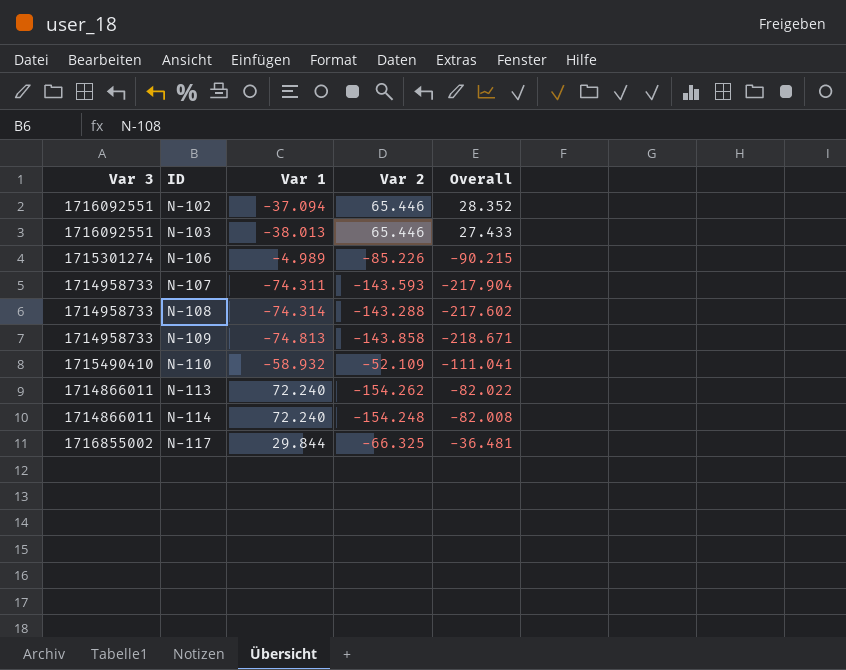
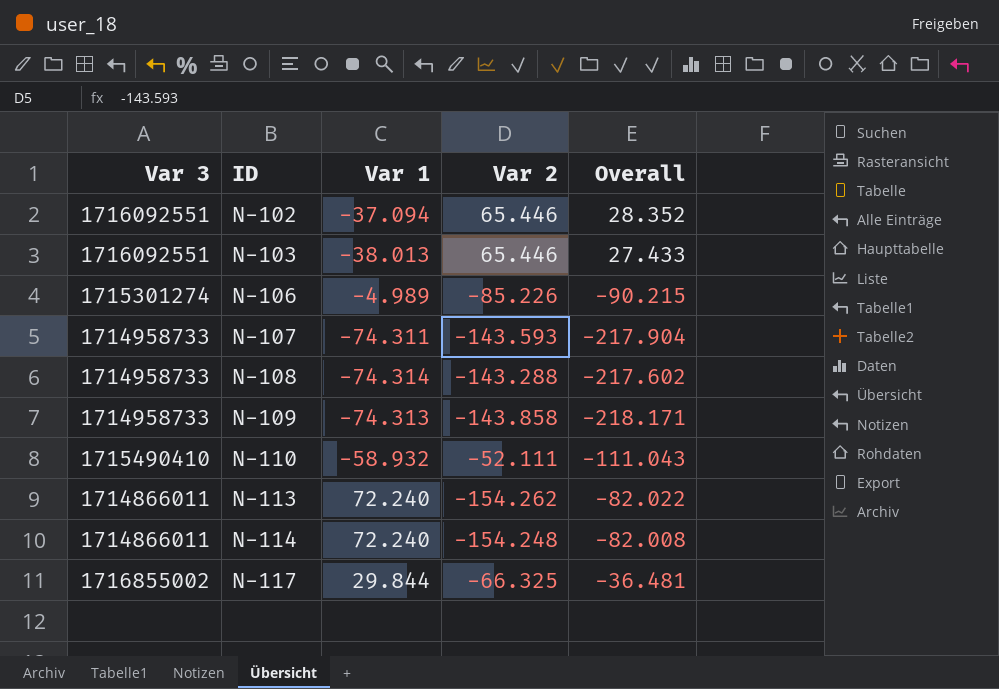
N-109 | Var 1: -74.813 -> -74.313
N-109 | Overall: -218.671 -> -218.171
N-110 | Var 2: -52.109 -> -52.111
N-110 | Overall: -111.041 -> -111.043

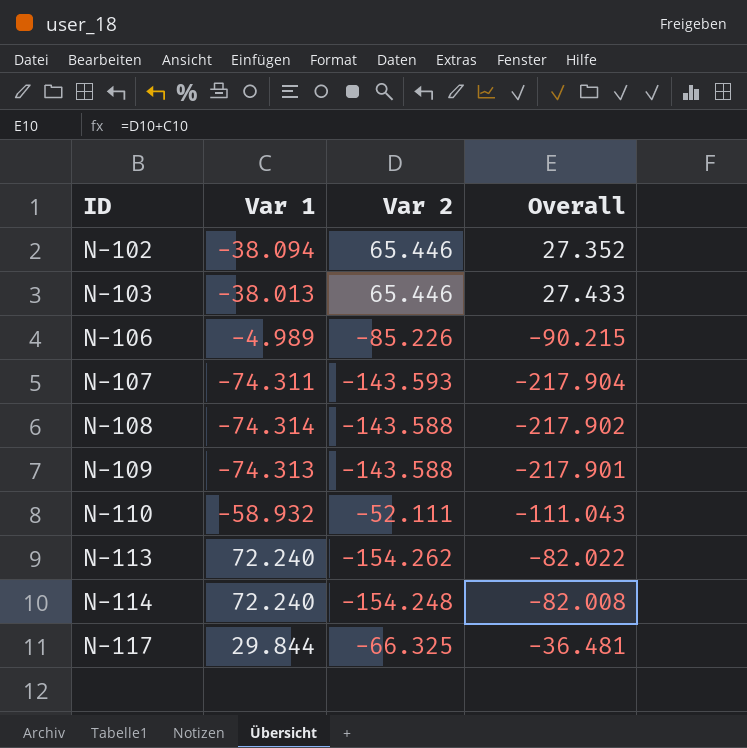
column Var 3 | position: 1 -> none
N-102 | Var 1: -37.094 -> -38.094
N-102 | Overall: 28.352 -> 27.352
N-108 | Var 2: -143.288 -> -143.588
N-108 | Overall: -217.602 -> -217.902
N-109 | Var 2: -143.858 -> -143.588
N-109 | Overall: -218.171 -> -217.901

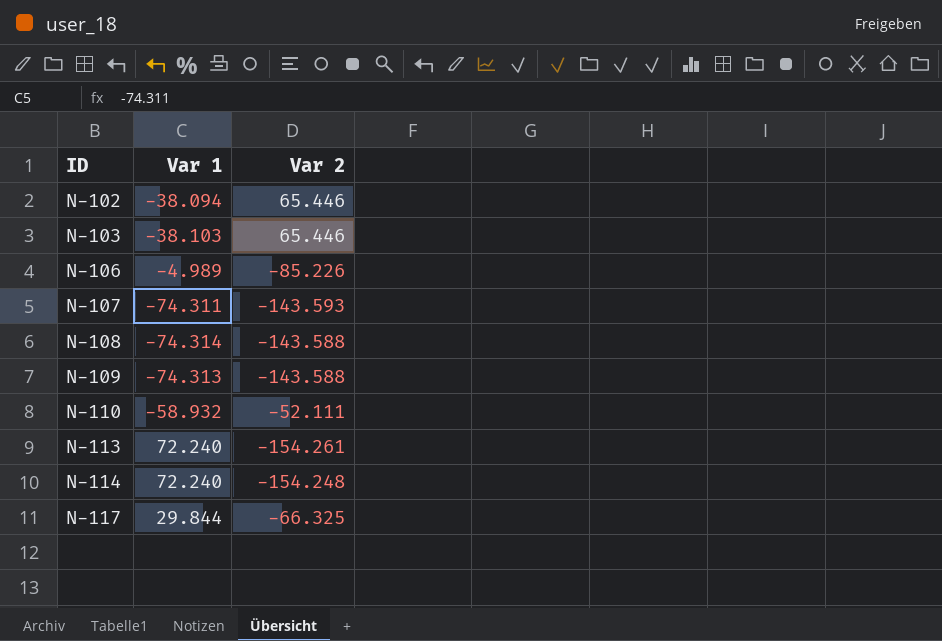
column Overall | formula: [Var 1] + [Var 2] -> none
N-103 | Var 1: -38.013 -> -38.103
N-113 | Var 2: -154.262 -> -154.261

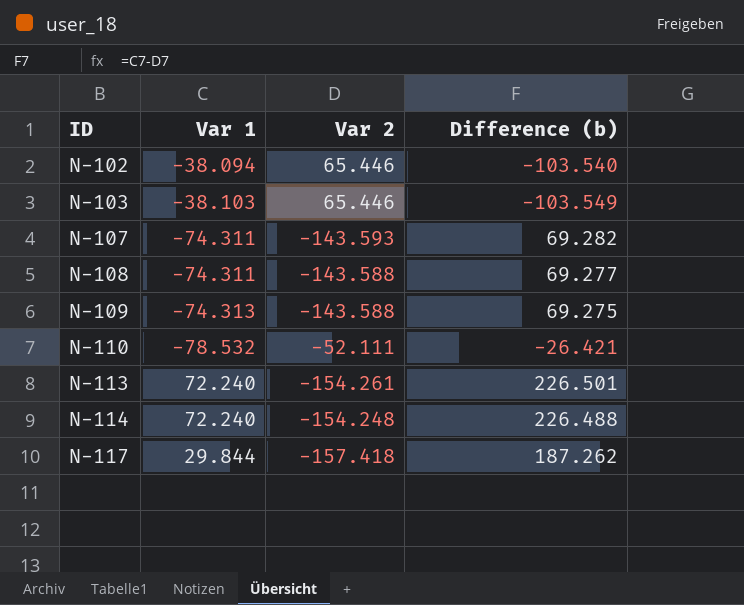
column Difference (b) | formula: none -> [Var 1] - [Var 2]
row N-106: -4.989 | -85.226 -> none
N-108 | Var 1: -74.314 -> -74.311
N-110 | Var 1: -58.932 -> -78.532
N-117 | Var 2: -66.325 -> -157.418

